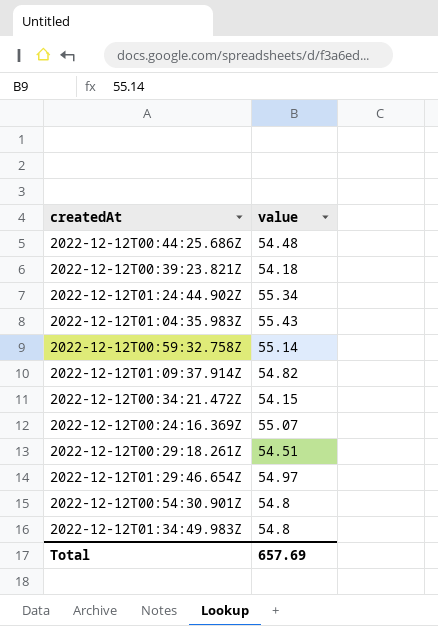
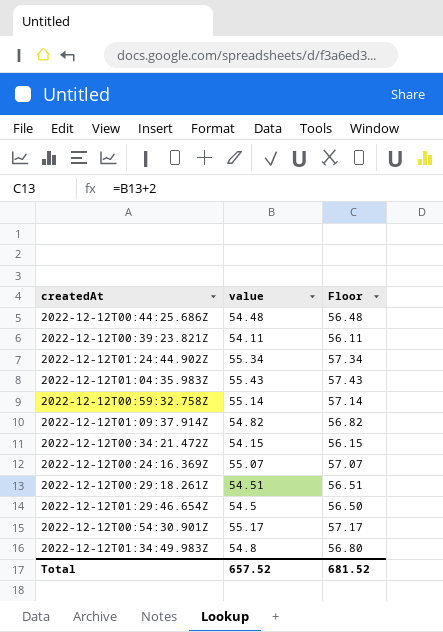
column Floor | formula: none -> [value] + 2
2022-12-12T00:39:23.821Z | value: 54.18 -> 54.11
2022-12-12T01:29:46.654Z | value: 54.97 -> 54.5
2022-12-12T00:54:30.901Z | value: 54.8 -> 55.17
Total | value: 657.69 -> 657.52

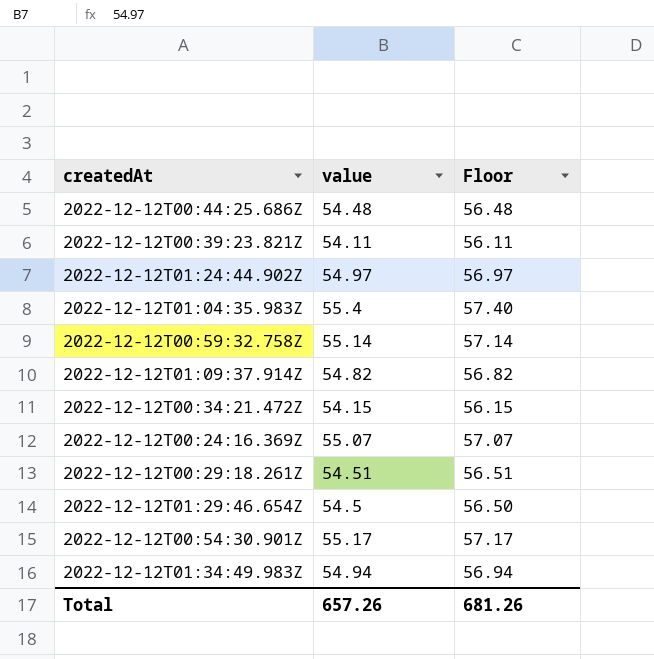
2022-12-12T01:24:44.902Z | value: 55.34 -> 54.97
2022-12-12T01:24:44.902Z | Floor: 57.34 -> 56.97
2022-12-12T01:04:35.983Z | value: 55.43 -> 55.4
2022-12-12T01:04:35.983Z | Floor: 57.43 -> 57.40
2022-12-12T01:34:49.983Z | value: 54.8 -> 54.94
2022-12-12T01:34:49.983Z | Floor: 56.80 -> 56.94
Total | value: 657.52 -> 657.26
Total | Floor: 681.52 -> 681.26

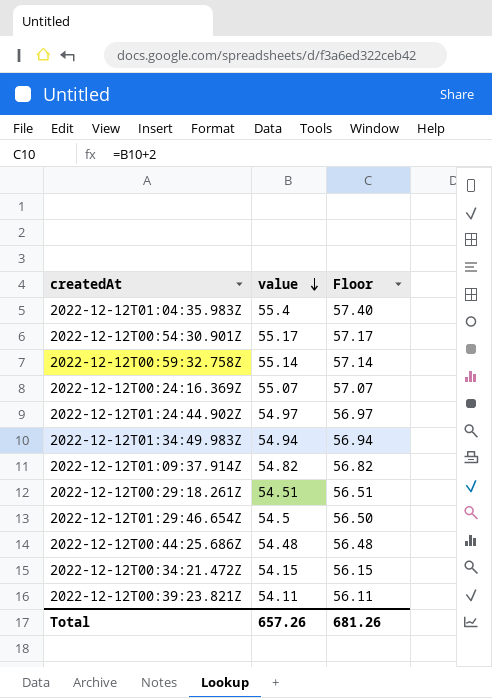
row order: none -> value descending

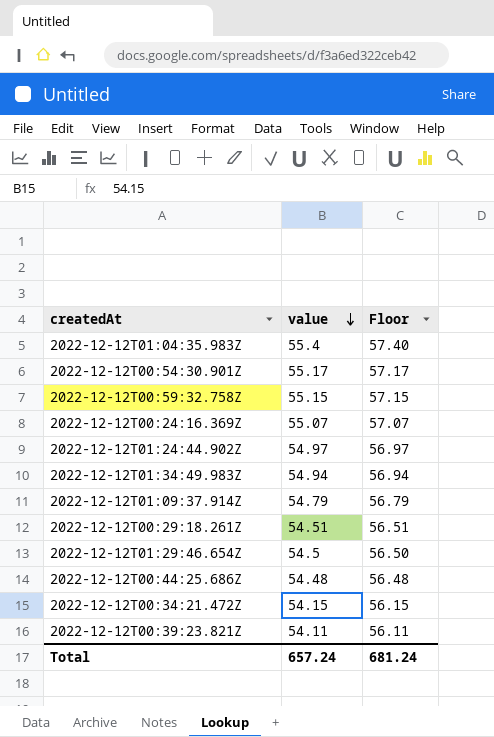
2022-12-12T00:59:32.758Z | value: 55.14 -> 55.15
2022-12-12T00:59:32.758Z | Floor: 57.14 -> 57.15
2022-12-12T01:09:37.914Z | value: 54.82 -> 54.79
2022-12-12T01:09:37.914Z | Floor: 56.82 -> 56.79
Total | value: 657.26 -> 657.24
Total | Floor: 681.26 -> 681.24

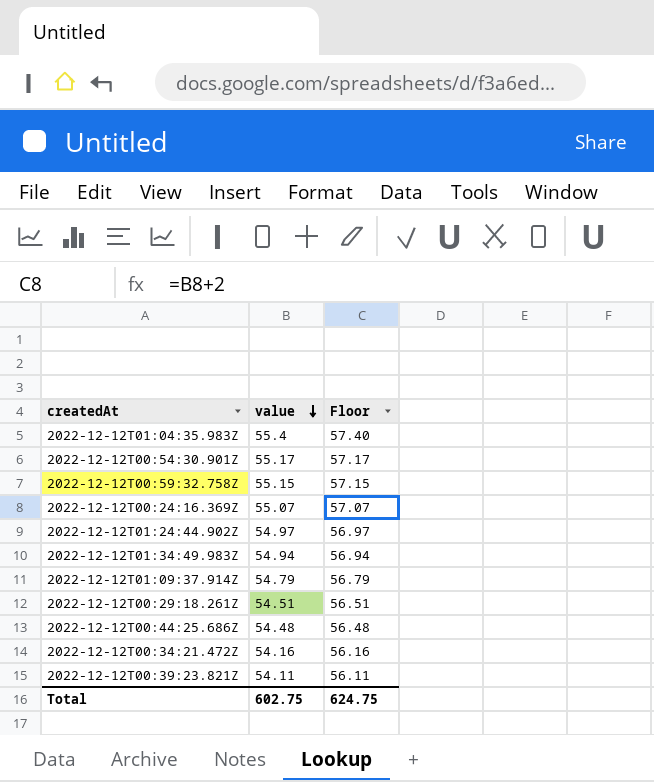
row 2022-12-12T01:29:46.654Z: 54.5 | 56.50 -> none
2022-12-12T00:34:21.472Z | value: 54.15 -> 54.16
2022-12-12T00:34:21.472Z | Floor: 56.15 -> 56.16
Total | value: 657.24 -> 602.75
Total | Floor: 681.24 -> 624.75

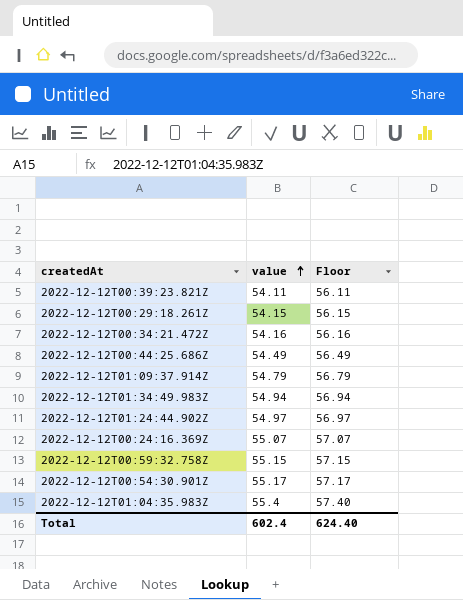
row order: value descending -> value ascending
2022-12-12T00:29:18.261Z | value: 54.51 -> 54.15
2022-12-12T00:29:18.261Z | Floor: 56.51 -> 56.15
2022-12-12T00:44:25.686Z | value: 54.48 -> 54.49
2022-12-12T00:44:25.686Z | Floor: 56.48 -> 56.49
Total | value: 602.75 -> 602.4
Total | Floor: 624.75 -> 624.40

